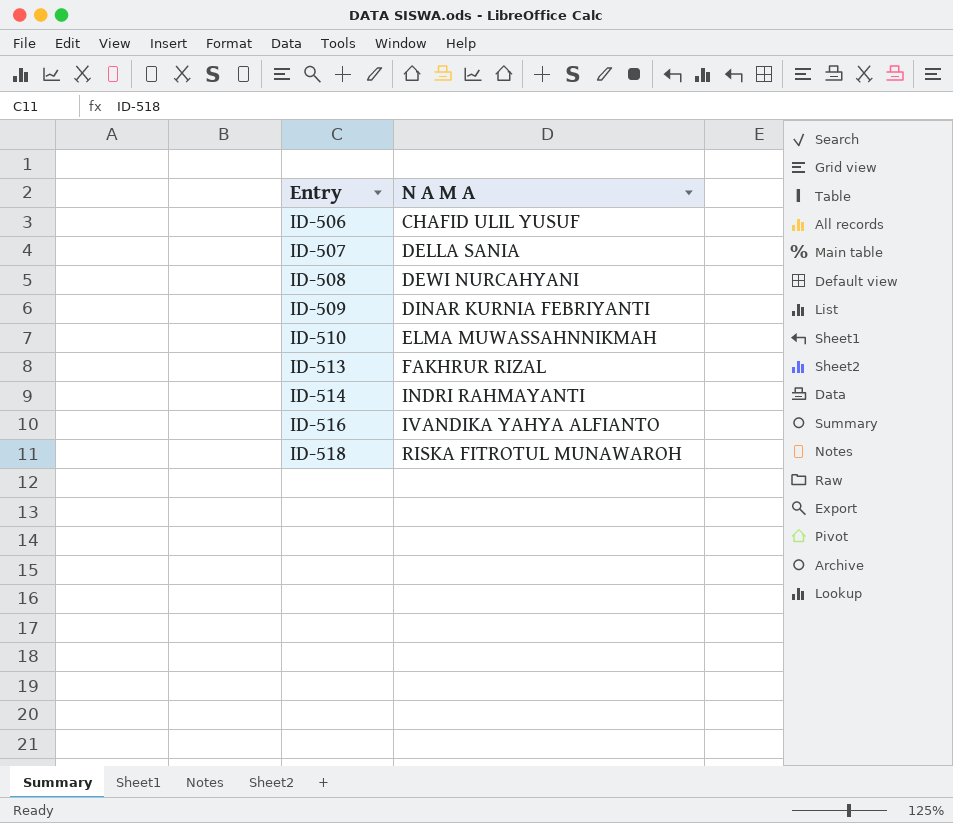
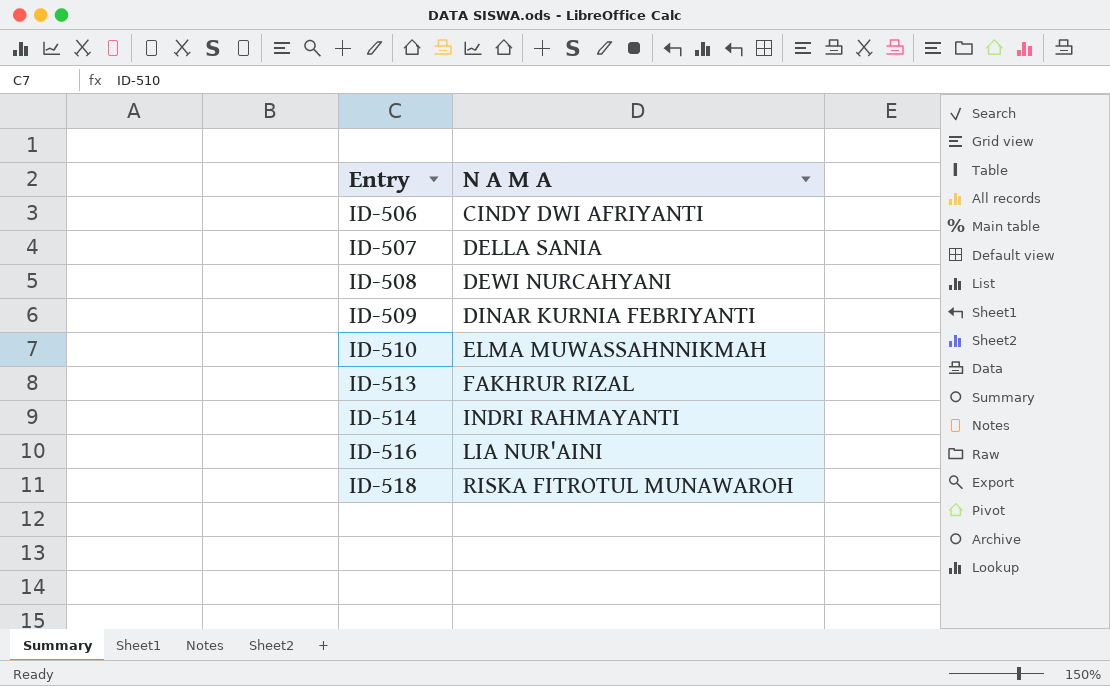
ID-506 | N A M A: CHAFID ULIL YUSUF -> CINDY DWI AFRIYANTI
ID-516 | N A M A: IVANDIKA YAHYA ALFIANTO -> LIA NUR'AINI

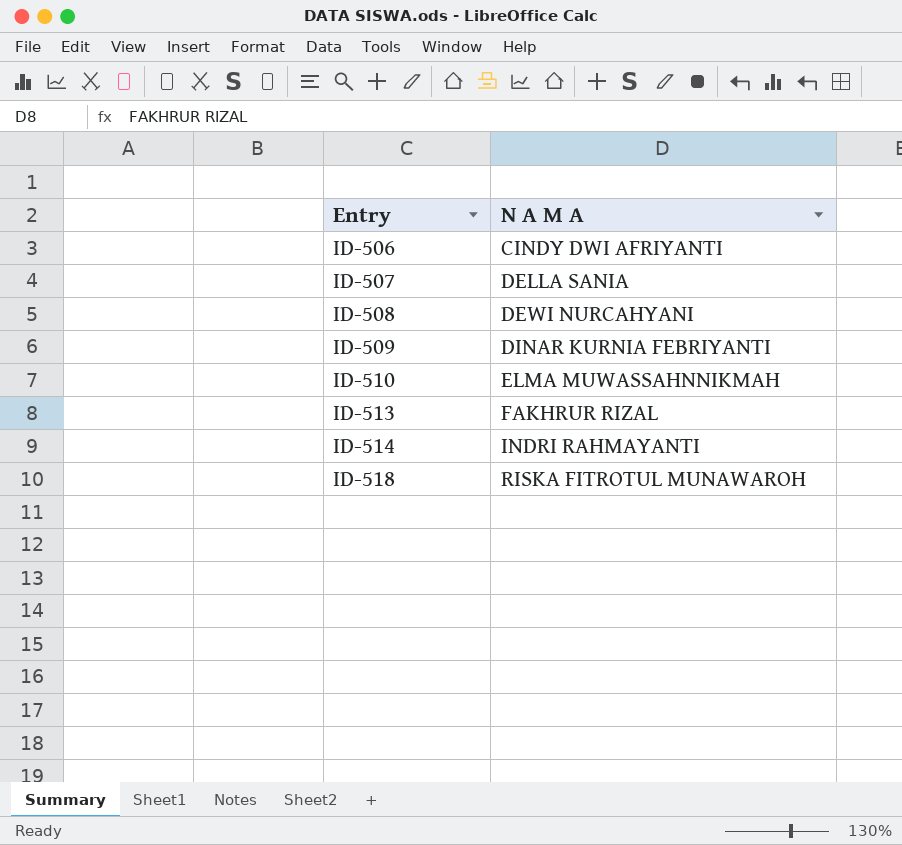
row ID-516: LIA NUR'AINI -> none

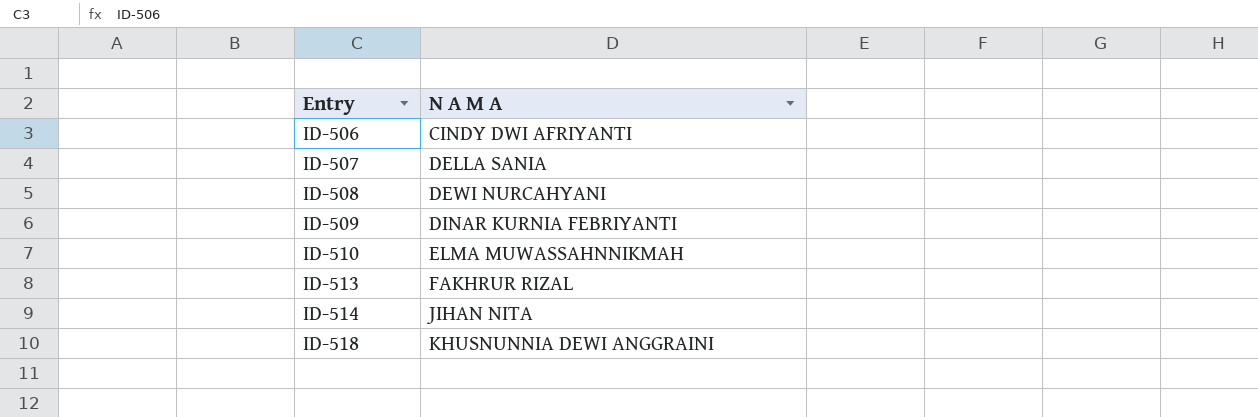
ID-514 | N A M A: INDRI RAHMAYANTI -> JIHAN NITA
ID-518 | N A M A: RISKA FITROTUL MUNAWAROH -> KHUSNUNNIA DEWI ANGGRAINI

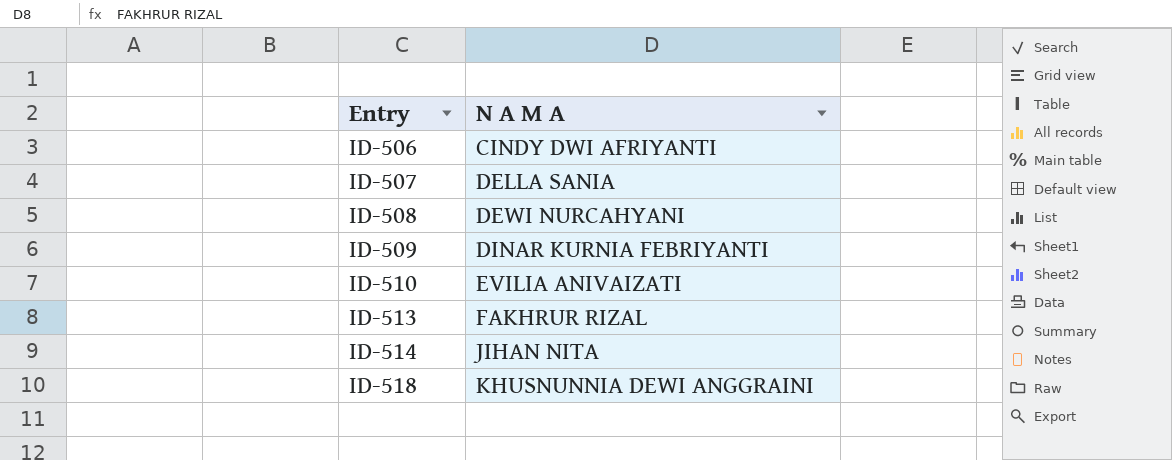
ID-510 | N A M A: ELMA MUWASSAHNNIKMAH -> EVILIA ANIVAIZATI

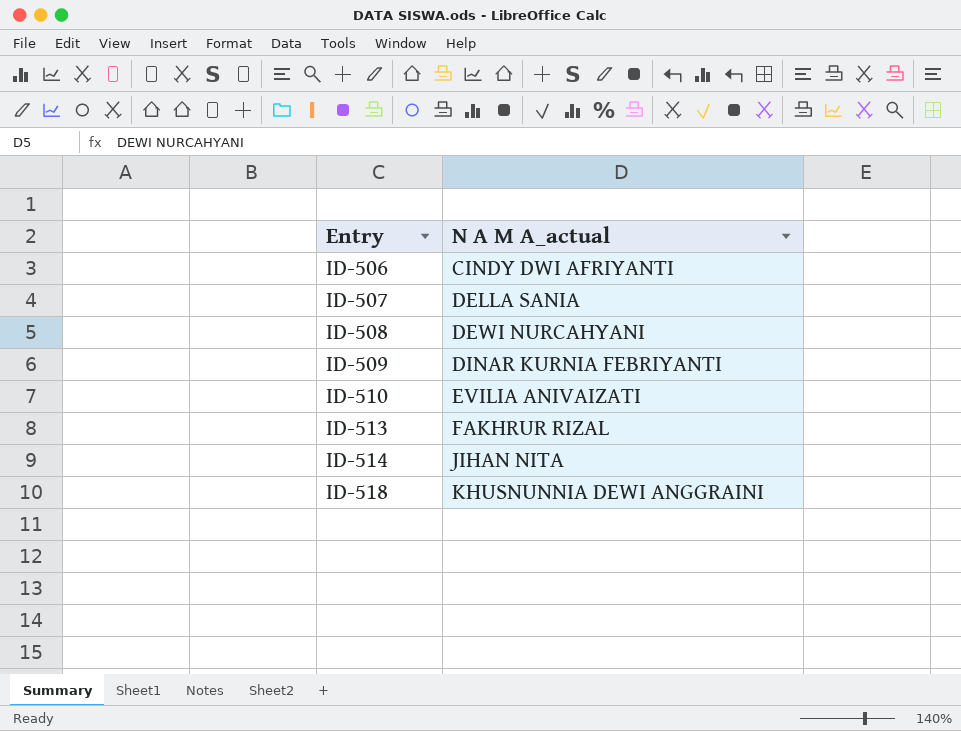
column name: N A M A -> N A M A_actual

